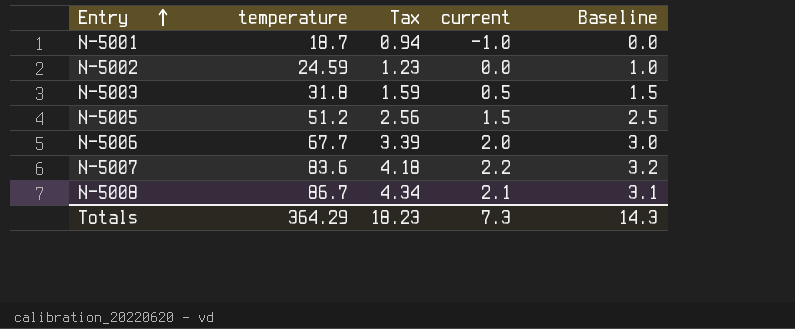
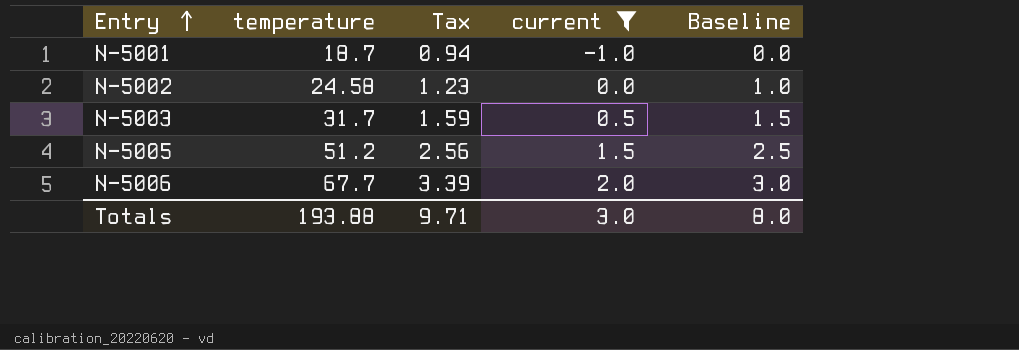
filter: none -> current <= 2.0
N-5002 | temperature: 24.59 -> 24.58
N-5003 | temperature: 31.8 -> 31.7
Totals | temperature: 364.29 -> 193.88
Totals | Tax: 18.23 -> 9.71
Totals | current: 7.3 -> 3.0
Totals | Baseline: 14.3 -> 8.0

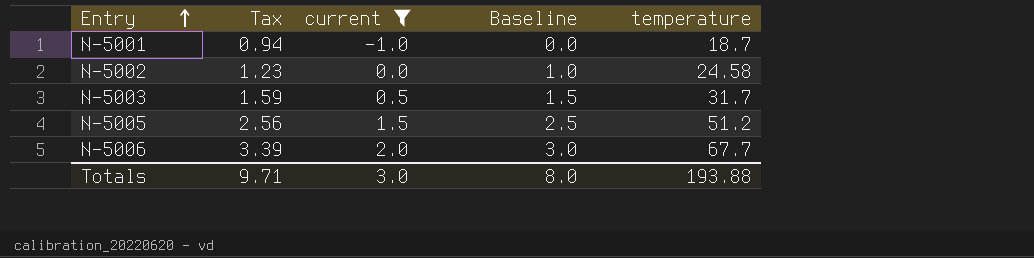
column temperature | position: 2 -> 5

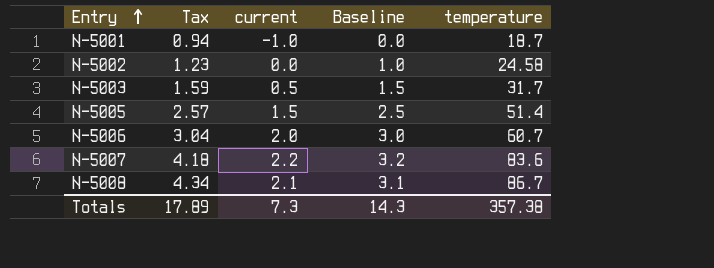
filter: current <= 2.0 -> none
N-5005 | Tax: 2.56 -> 2.57
N-5005 | temperature: 51.2 -> 51.4
N-5006 | Tax: 3.39 -> 3.04
N-5006 | temperature: 67.7 -> 60.7
Totals | Tax: 9.71 -> 17.89
Totals | current: 3.0 -> 7.3
Totals | Baseline: 8.0 -> 14.3
Totals | temperature: 193.88 -> 357.38

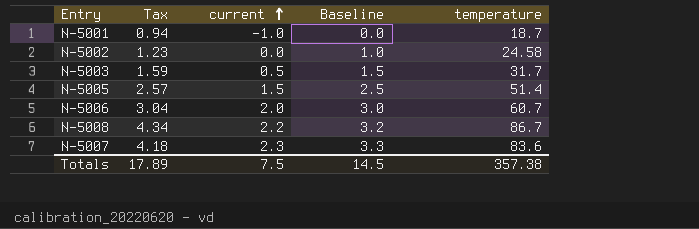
row order: Entry ascending -> current ascending
N-5008 | current: 2.1 -> 2.2
N-5008 | Baseline: 3.1 -> 3.2
N-5007 | current: 2.2 -> 2.3
N-5007 | Baseline: 3.2 -> 3.3
Totals | current: 7.3 -> 7.5
Totals | Baseline: 14.3 -> 14.5

